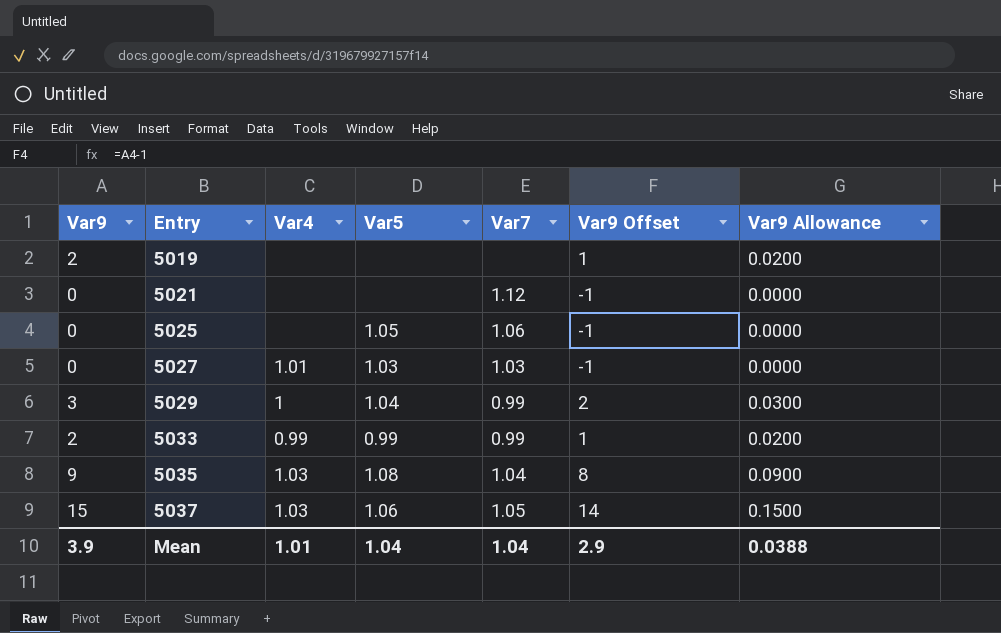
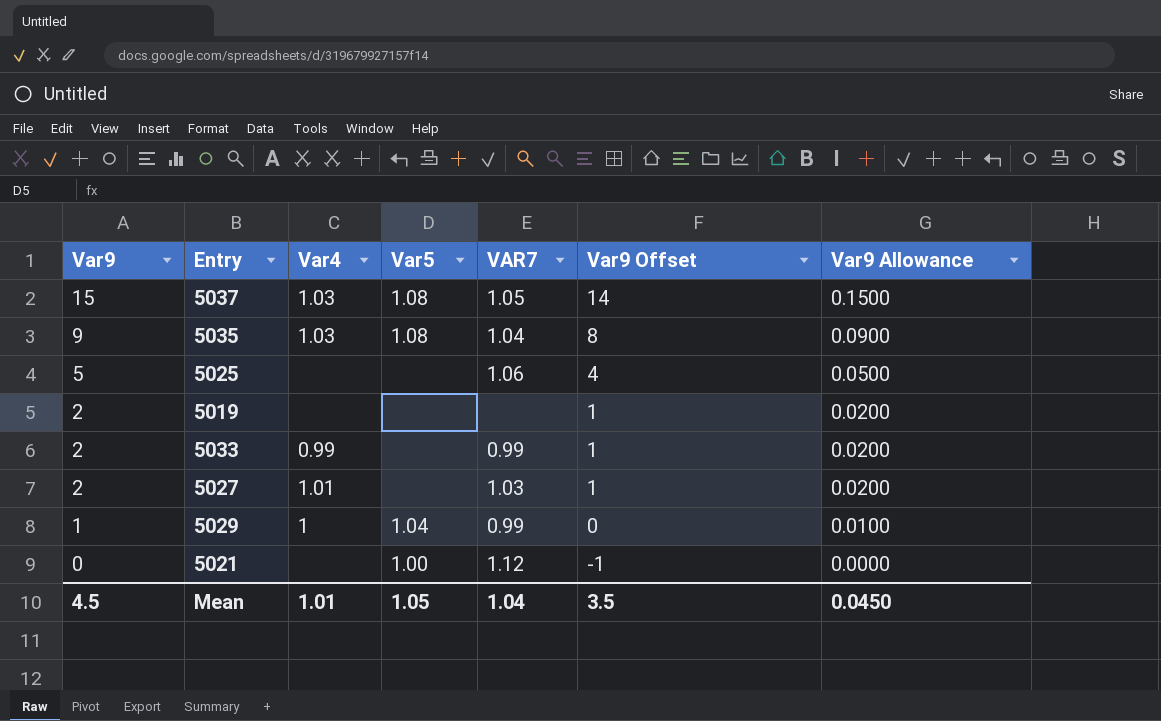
row order: Entry ascending -> Var9 descending
column name: Var7 -> VAR7
5037 | Var5: 1.06 -> 1.08
5025 | Var9: 0 -> 5
5025 | Var5: 1.05 -> none
5025 | Var9 Offset: -1 -> 4
5025 | Var9 Allowance: 0.0000 -> 0.0500
5033 | Var5: 0.99 -> none
5027 | Var9: 0 -> 2
5027 | Var5: 1.03 -> none
5027 | Var9 Offset: -1 -> 1
5027 | Var9 Allowance: 0.0000 -> 0.0200
5029 | Var9: 3 -> 1
5029 | Var9 Offset: 2 -> 0
5029 | Var9 Allowance: 0.0300 -> 0.0100
5021 | Var5: none -> 1.00
Mean | Var9: 3.9 -> 4.5
Mean | Var5: 1.04 -> 1.05
Mean | Var9 Offset: 2.9 -> 3.5
Mean | Var9 Allowance: 0.0388 -> 0.0450

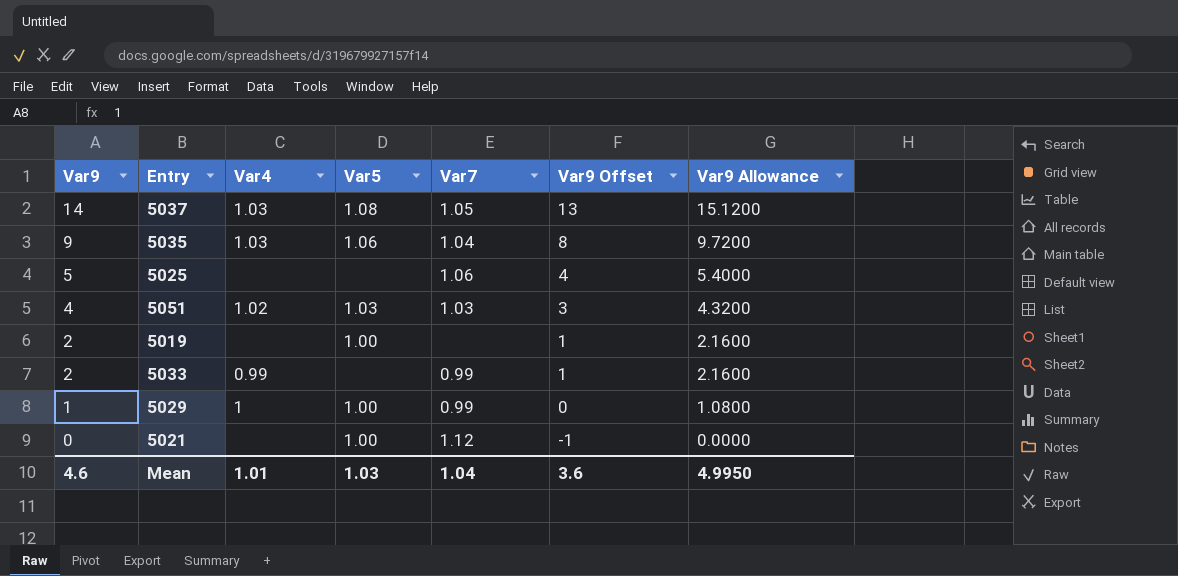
column name: VAR7 -> Var7
column Var9 Allowance | formula: [Var9] * 0.01 -> [Var9] * 1.08
row 5027: 2 | 1.01 | none | 1.03 | 1 | 0.0200 -> none
5037 | Var9: 15 -> 14
5037 | Var9 Offset: 14 -> 13
5035 | Var5: 1.08 -> 1.06
row 5051: none -> 4 | 1.02 | 1.03 | 1.03 | 3 | 4.3200
5019 | Var5: none -> 1.00
5029 | Var5: 1.04 -> 1.00
Mean | Var9: 4.5 -> 4.6
Mean | Var5: 1.05 -> 1.03
Mean | Var9 Offset: 3.5 -> 3.6
Mean | Var9 Allowance: 0.0450 -> 4.9950

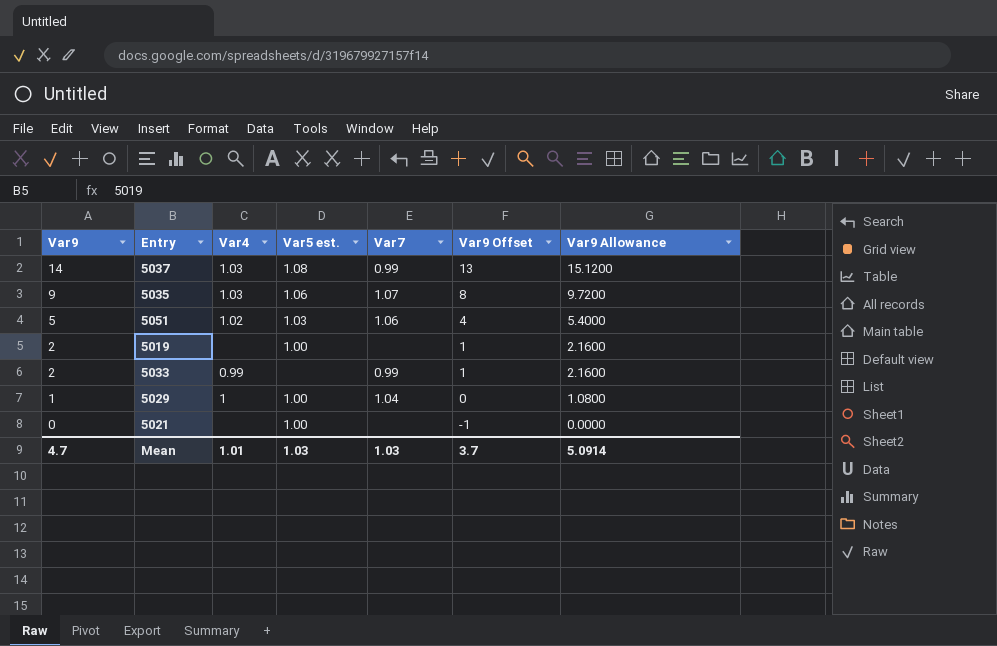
column name: Var5 -> Var5 est.
row 5025: 5 | none | none | 1.06 | 4 | 5.4000 -> none
5037 | Var7: 1.05 -> 0.99
5035 | Var7: 1.04 -> 1.07
5051 | Var9: 4 -> 5
5051 | Var7: 1.03 -> 1.06
5051 | Var9 Offset: 3 -> 4
5051 | Var9 Allowance: 4.3200 -> 5.4000
5029 | Var7: 0.99 -> 1.04
5021 | Var7: 1.12 -> none
Mean | Var9: 4.6 -> 4.7
Mean | Var7: 1.04 -> 1.03
Mean | Var9 Offset: 3.6 -> 3.7
Mean | Var9 Allowance: 4.9950 -> 5.0914

